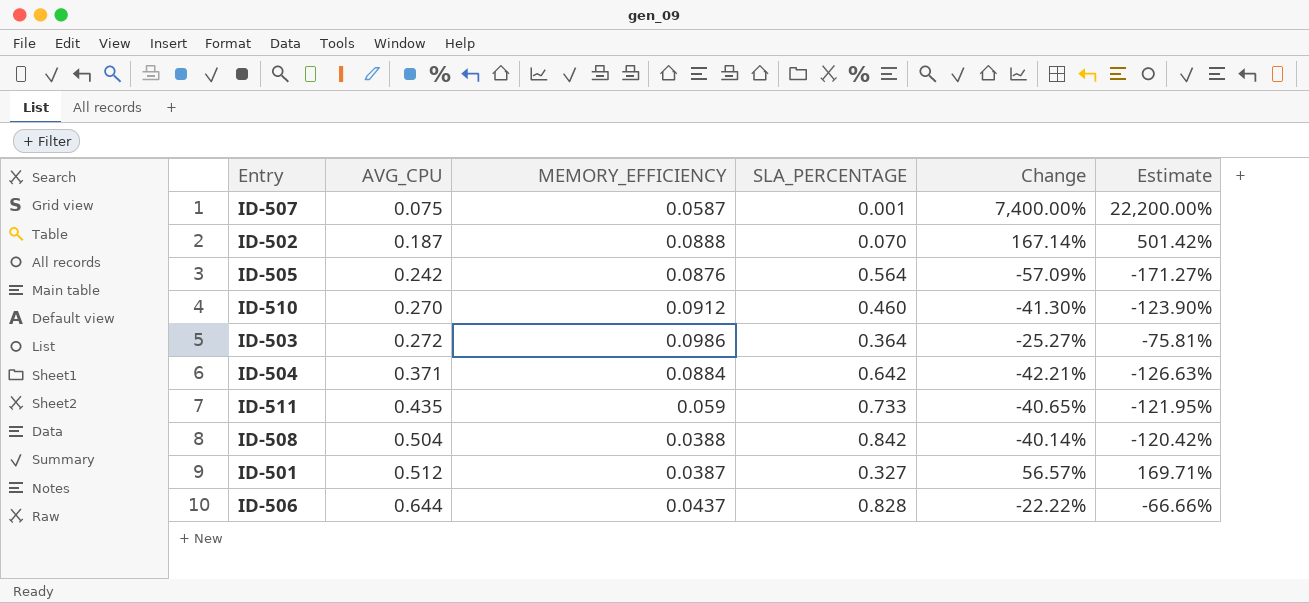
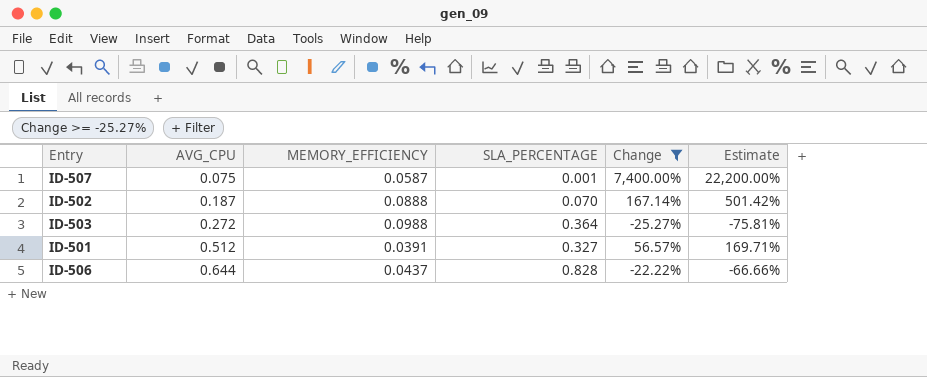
filter: none -> Change >= -25.27%
ID-503 | MEMORY_EFFICIENCY: 0.0986 -> 0.0988
ID-501 | MEMORY_EFFICIENCY: 0.0387 -> 0.0391

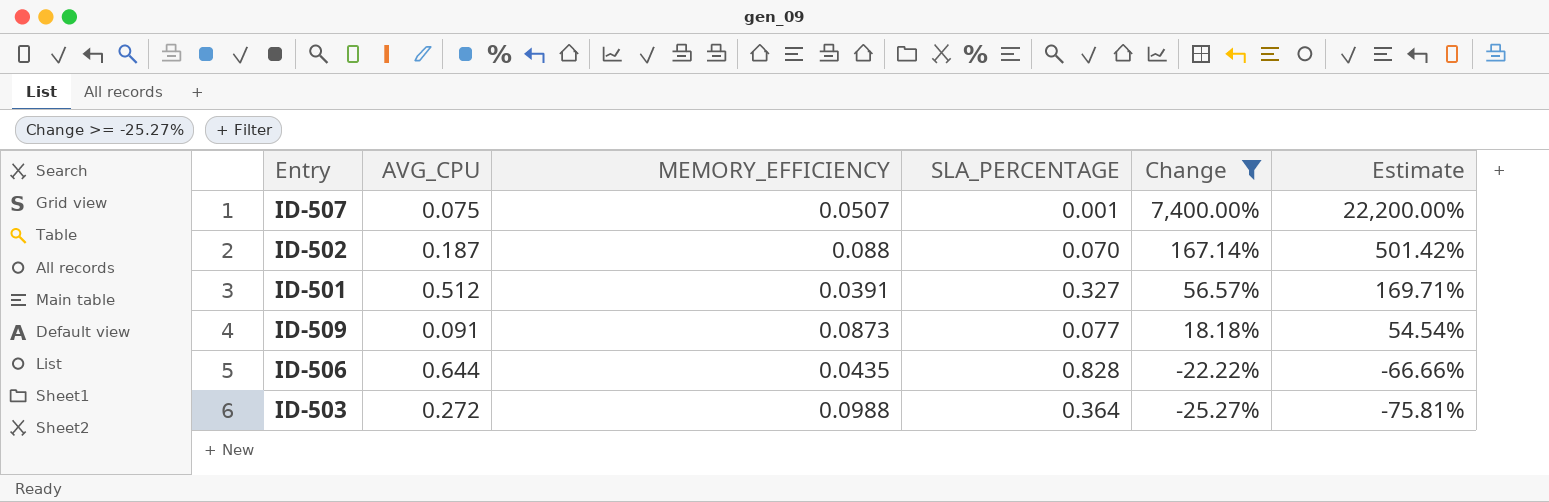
row order: AVG_CPU ascending -> Change descending
ID-507 | MEMORY_EFFICIENCY: 0.0587 -> 0.0507
ID-502 | MEMORY_EFFICIENCY: 0.0888 -> 0.088
row ID-509: none -> 0.091 | 0.0873 | 0.077 | 18.18% | 54.54%
ID-506 | MEMORY_EFFICIENCY: 0.0437 -> 0.0435

